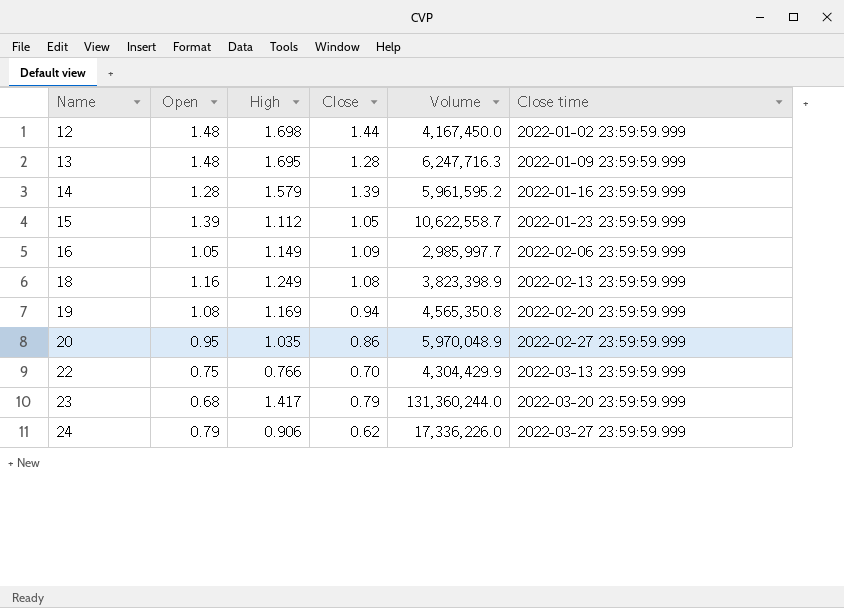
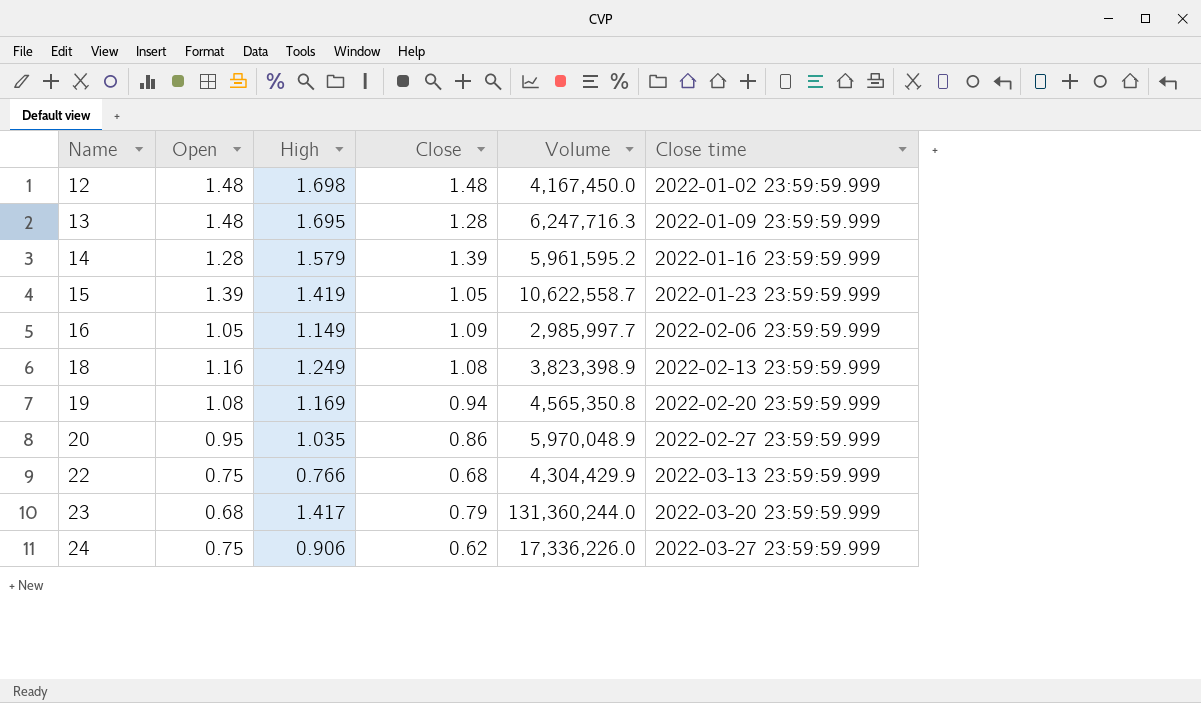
12 | Close: 1.44 -> 1.48
15 | High: 1.112 -> 1.419
22 | Close: 0.70 -> 0.68
24 | Open: 0.79 -> 0.75

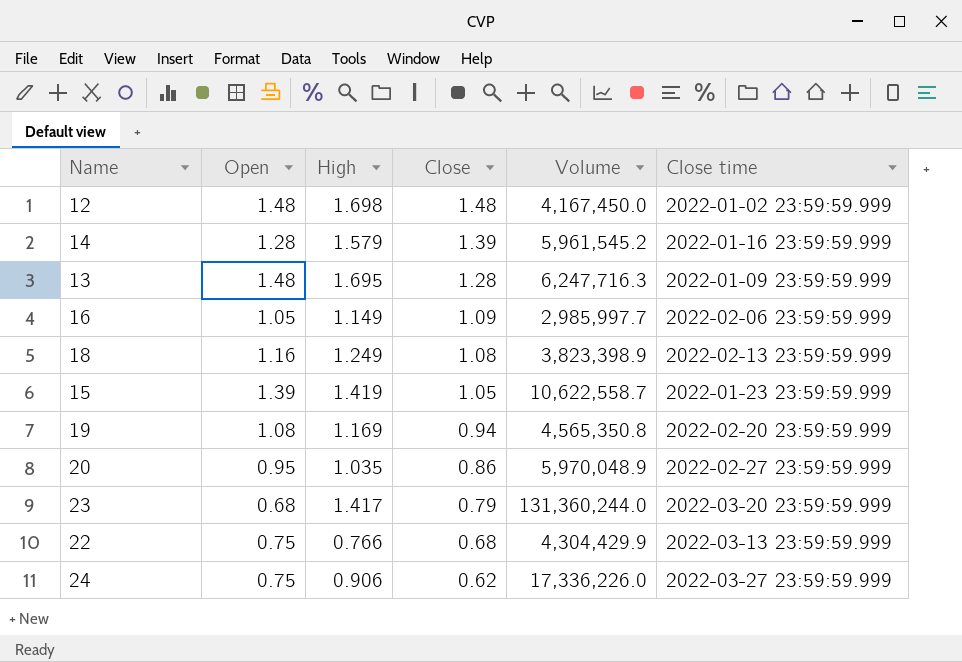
row order: Name ascending -> Close descending
14 | Volume: 5,961,595.2 -> 5,961,545.2

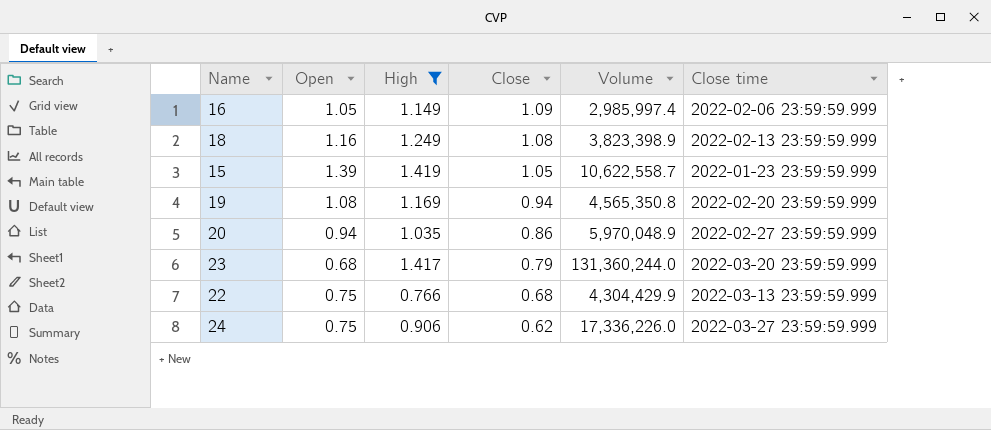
filter: none -> High <= 1.419
16 | Volume: 2,985,997.7 -> 2,985,997.4
20 | Open: 0.95 -> 0.94

